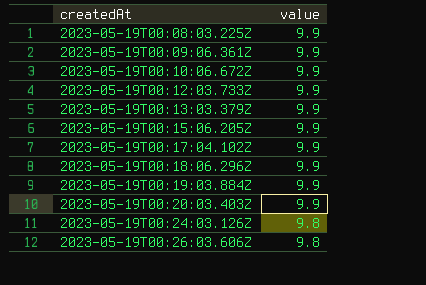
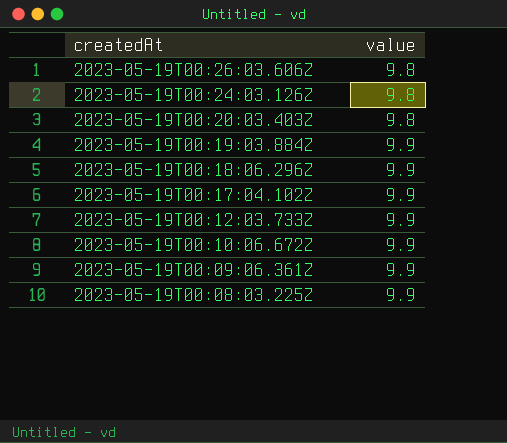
row order: createdAt ascending -> createdAt descending
row 2023-05-19T00:13:03.379Z: 9.9 -> none
row 2023-05-19T00:15:06.205Z: 9.9 -> none
2023-05-19T00:20:03.403Z | value: 9.9 -> 9.8

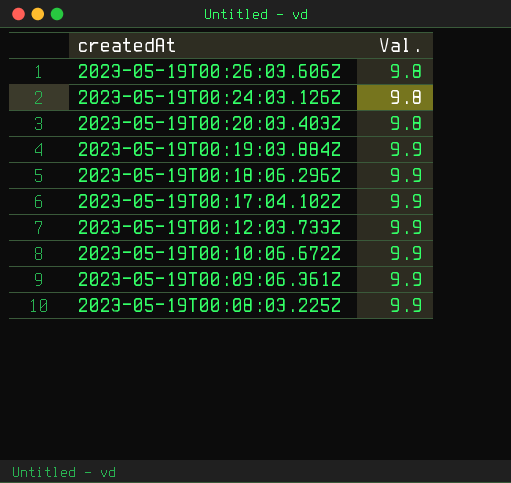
column name: value -> Val.

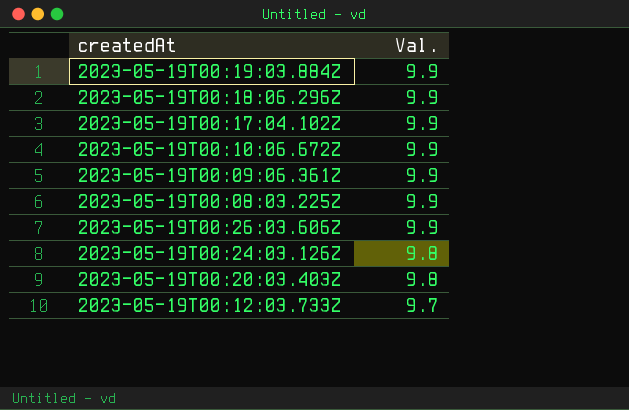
row order: createdAt descending -> Val. descending
2023-05-19T00:26:03.606Z | Val.: 9.8 -> 9.9
2023-05-19T00:12:03.733Z | Val.: 9.9 -> 9.7

